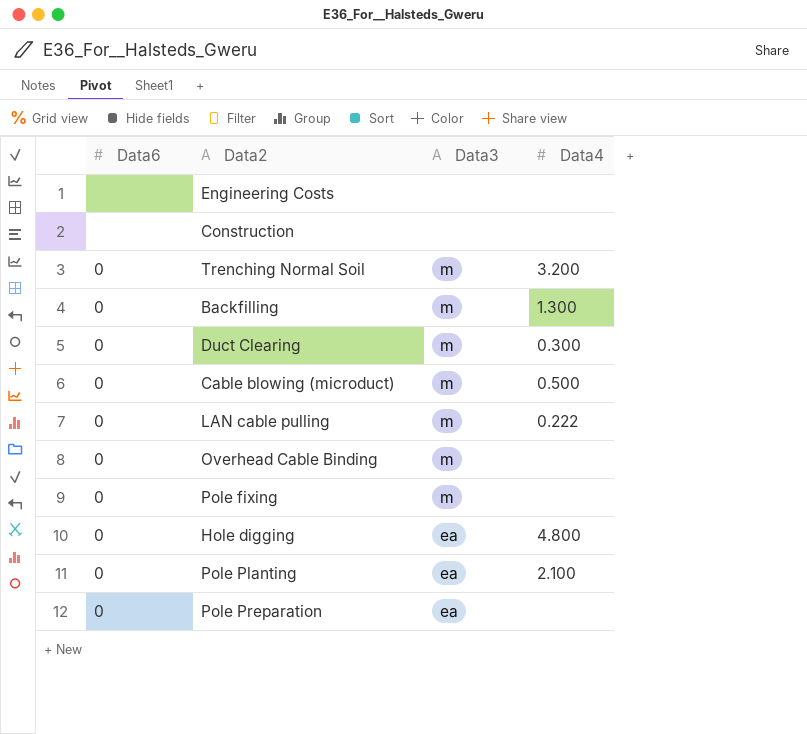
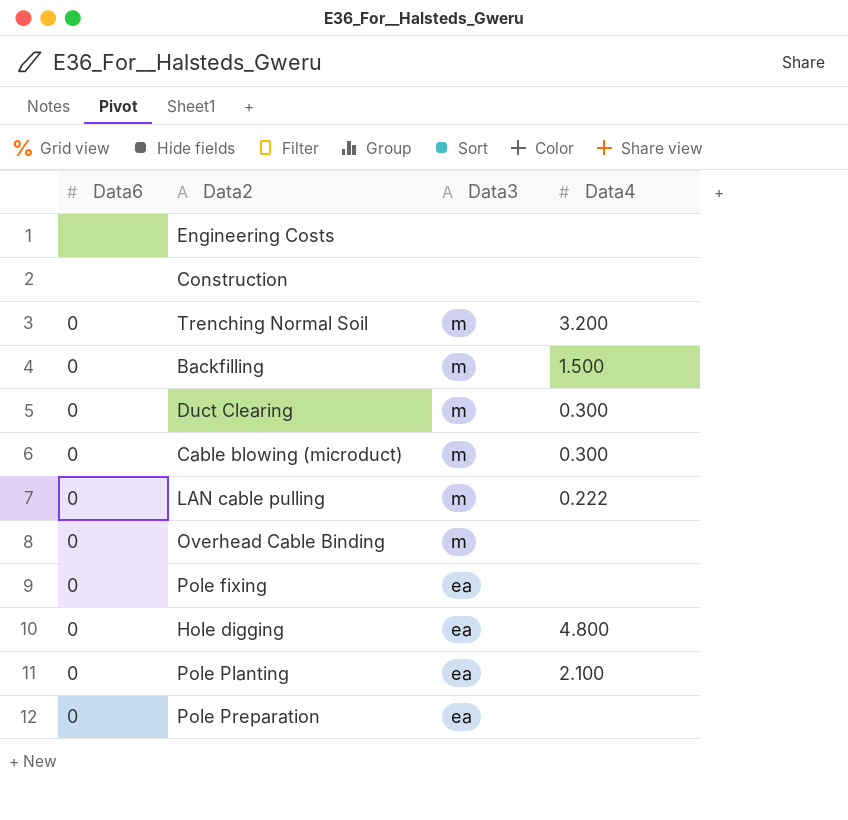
Backfilling | Data4: 1.300 -> 1.500
Cable blowing (microduct) | Data4: 0.500 -> 0.300
Pole fixing | Data3: m -> ea

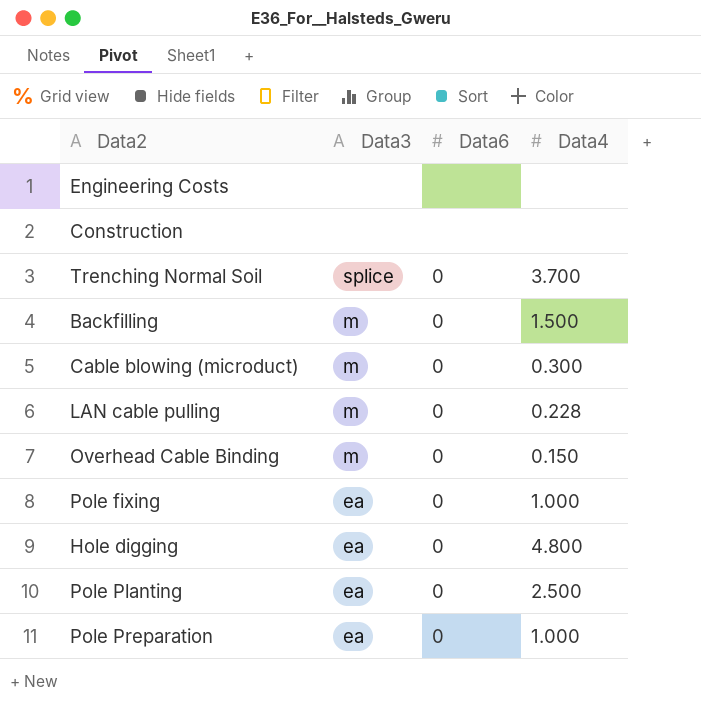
column Data6 | position: 1 -> 3
row Duct Clearing: 0 | m | 0.300 -> none
Trenching Normal Soil | Data3: m -> splice
Trenching Normal Soil | Data4: 3.200 -> 3.700
LAN cable pulling | Data4: 0.222 -> 0.228
Overhead Cable Binding | Data4: none -> 0.150
Pole fixing | Data4: none -> 1.000
Pole Planting | Data4: 2.100 -> 2.500
Pole Preparation | Data4: none -> 1.000

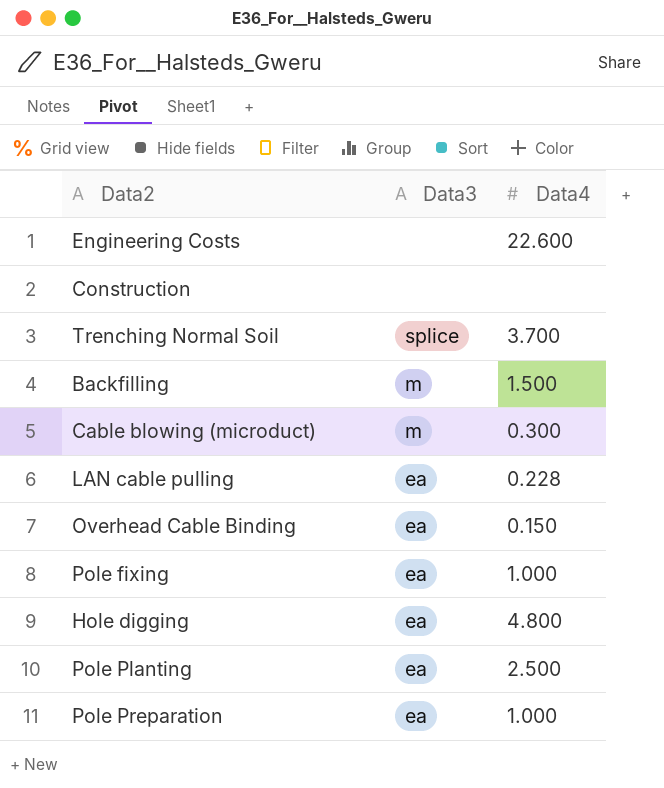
column Data6 | position: 3 -> none
Engineering Costs | Data4: none -> 22.600
LAN cable pulling | Data3: m -> ea
Overhead Cable Binding | Data3: m -> ea

